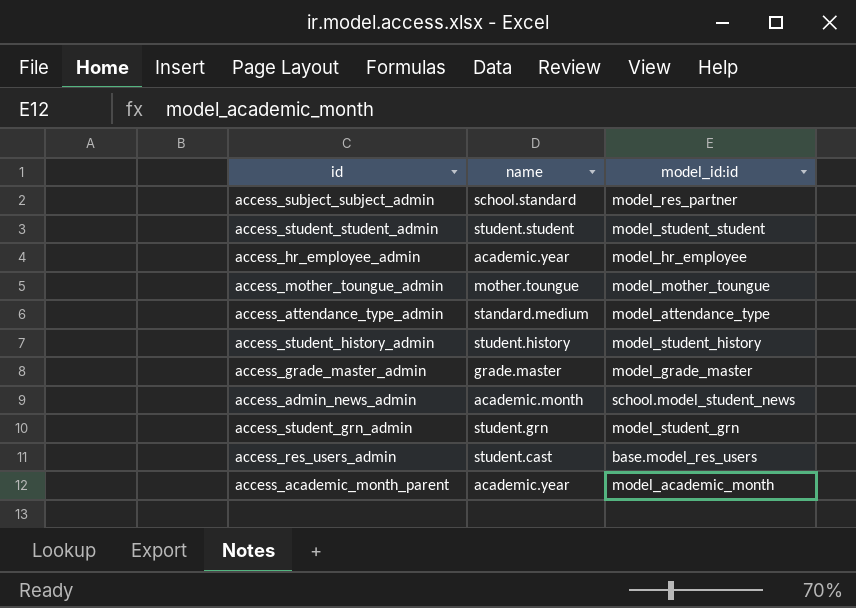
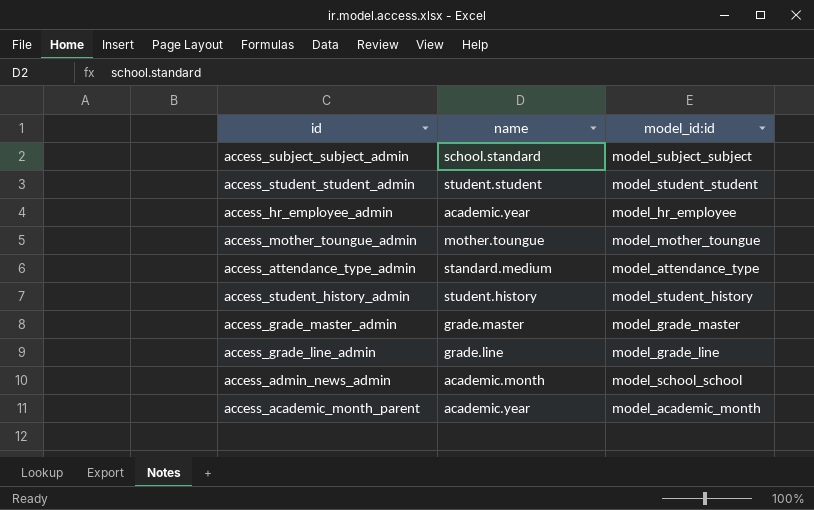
row access_student_grn_admin: student.grn | model_student_grn -> none
row access_res_users_admin: student.cast | base.model_res_users -> none
access_subject_subject_admin | model_id:id: model_res_partner -> model_subject_subject
row access_grade_line_admin: none -> grade.line | model_grade_line
access_admin_news_admin | model_id:id: school.model_student_news -> model_school_school

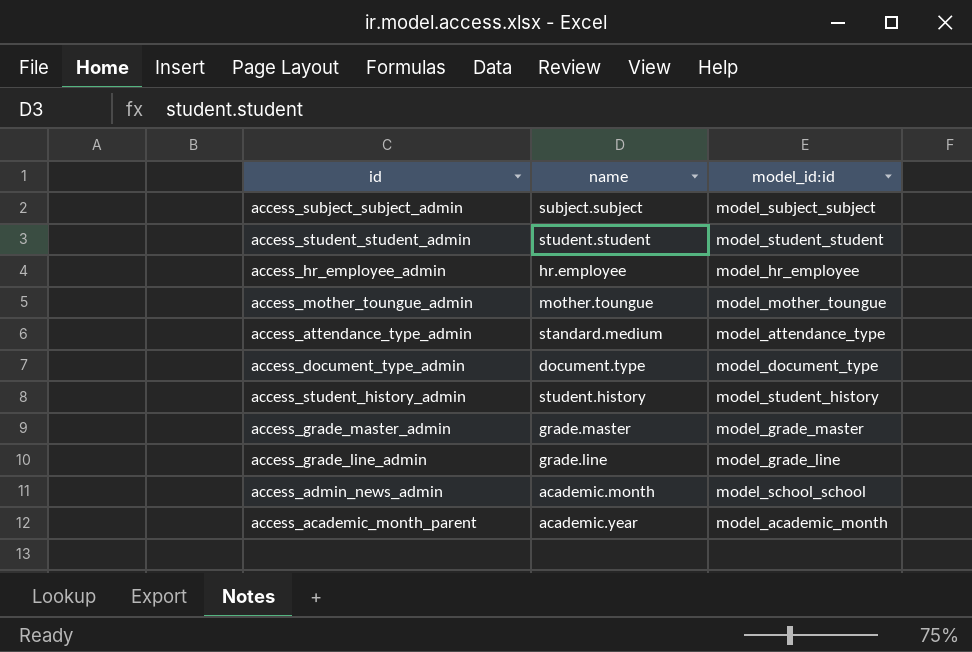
access_subject_subject_admin | name: school.standard -> subject.subject
access_hr_employee_admin | name: academic.year -> hr.employee
row access_document_type_admin: none -> document.type | model_document_type

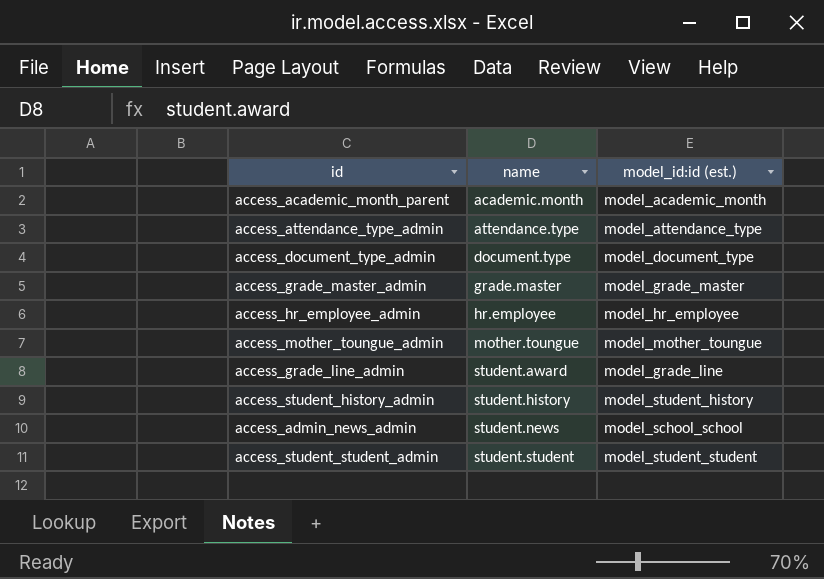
row order: none -> name ascending
column name: model_id:id -> model_id:id (est.)
row access_subject_subject_admin: subject.subject | model_subject_subject -> none
access_academic_month_parent | name: academic.year -> academic.month
access_attendance_type_admin | name: standard.medium -> attendance.type
access_grade_line_admin | name: grade.line -> student.award
access_admin_news_admin | name: academic.month -> student.news

